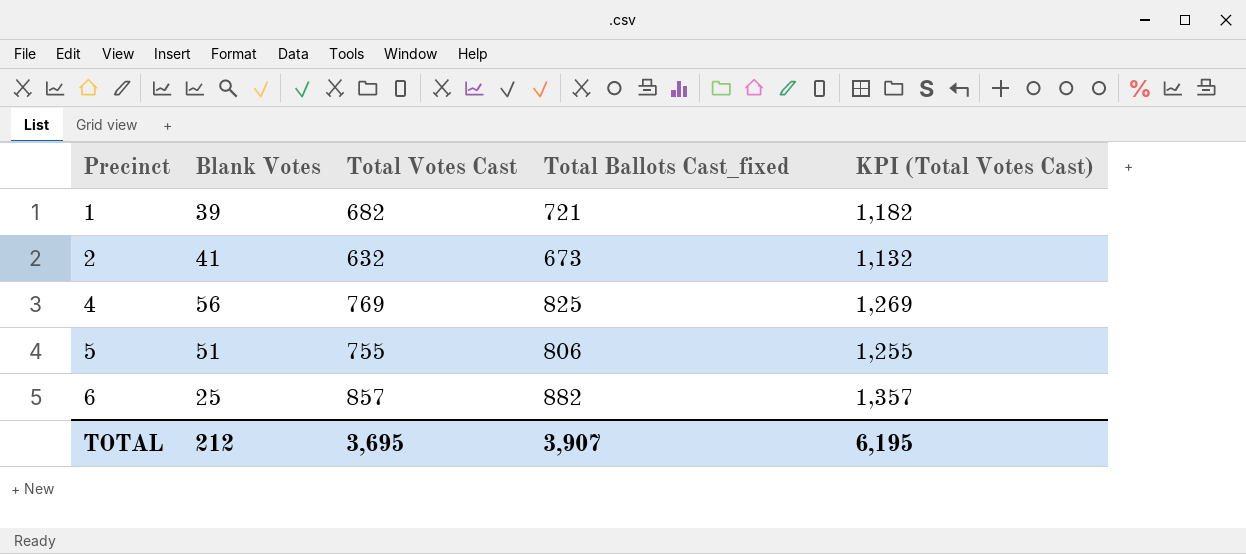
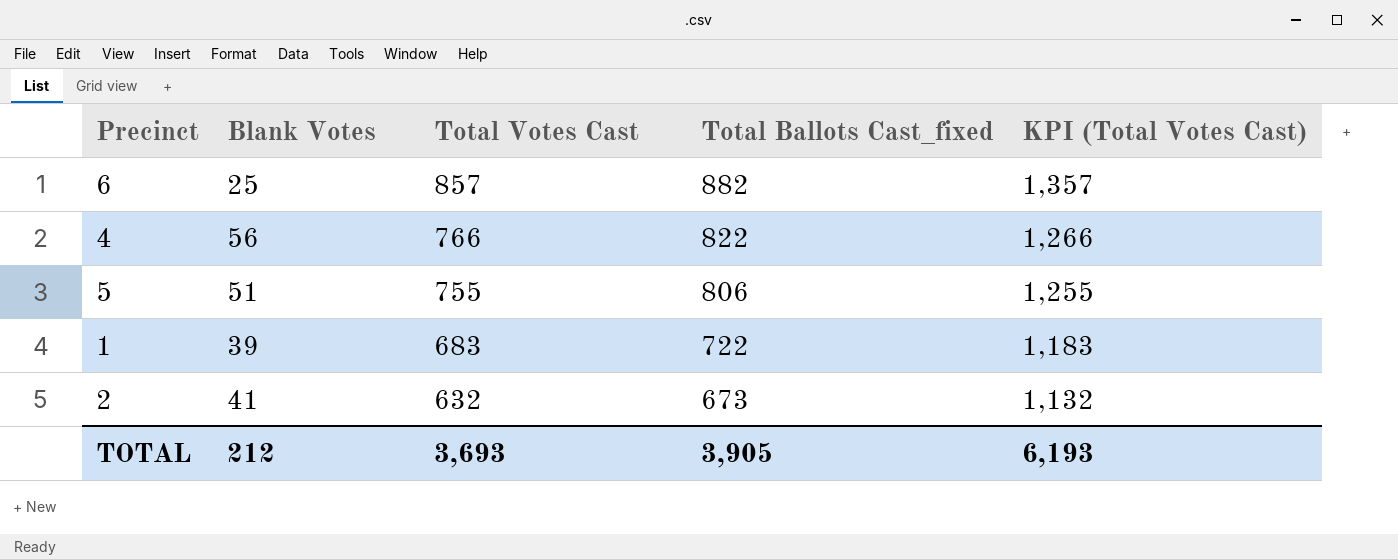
row order: Precinct ascending -> Total Votes Cast descending
4 | Total Votes Cast: 769 -> 766
4 | Total Ballots Cast_fixed: 825 -> 822
4 | KPI (Total Votes Cast): 1,269 -> 1,266
1 | Total Votes Cast: 682 -> 683
1 | Total Ballots Cast_fixed: 721 -> 722
1 | KPI (Total Votes Cast): 1,182 -> 1,183
TOTAL | Total Votes Cast: 3,695 -> 3,693
TOTAL | Total Ballots Cast_fixed: 3,907 -> 3,905
TOTAL | KPI (Total Votes Cast): 6,195 -> 6,193

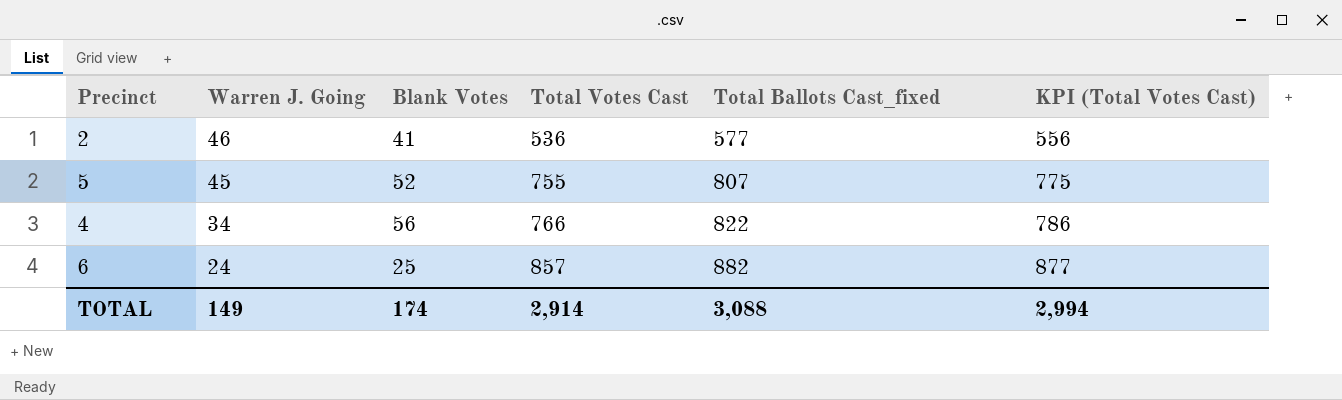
row order: Total Votes Cast descending -> Warren J. Going descending
column Warren J. Going | position: none -> 2
column KPI (Total Votes Cast) | formula: [Total Votes Cast] + 500 -> [Total Votes Cast] + 20
row 1: 39 | 683 | 722 | 1,183 -> none
2 | Total Votes Cast: 632 -> 536
2 | Total Ballots Cast_fixed: 673 -> 577
5 | Blank Votes: 51 -> 52
5 | Total Ballots Cast_fixed: 806 -> 807
TOTAL | Blank Votes: 212 -> 174
TOTAL | Total Votes Cast: 3,693 -> 2,914
TOTAL | Total Ballots Cast_fixed: 3,905 -> 3,088
TOTAL | KPI (Total Votes Cast): 6,193 -> 2,994

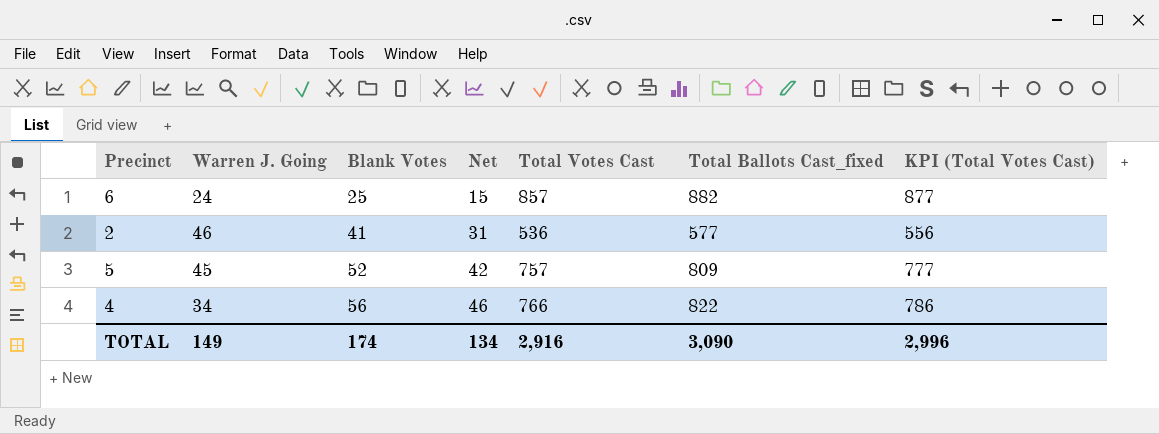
row order: Warren J. Going descending -> Blank Votes ascending
column Net | formula: none -> [Blank Votes] - 10
5 | Total Votes Cast: 755 -> 757
5 | Total Ballots Cast_fixed: 807 -> 809
5 | KPI (Total Votes Cast): 775 -> 777
TOTAL | Total Votes Cast: 2,914 -> 2,916
TOTAL | Total Ballots Cast_fixed: 3,088 -> 3,090
TOTAL | KPI (Total Votes Cast): 2,994 -> 2,996

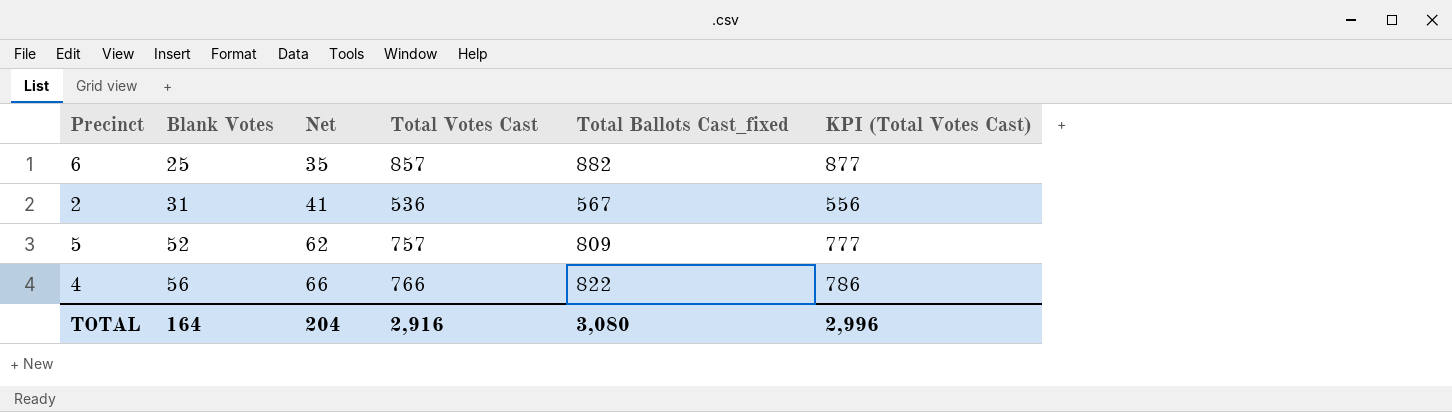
column Warren J. Going | position: 2 -> none
column Net | formula: [Blank Votes] - 10 -> [Blank Votes] + 10
2 | Blank Votes: 41 -> 31
2 | Total Ballots Cast_fixed: 577 -> 567
TOTAL | Blank Votes: 174 -> 164
TOTAL | Net: 134 -> 204
TOTAL | Total Ballots Cast_fixed: 3,090 -> 3,080

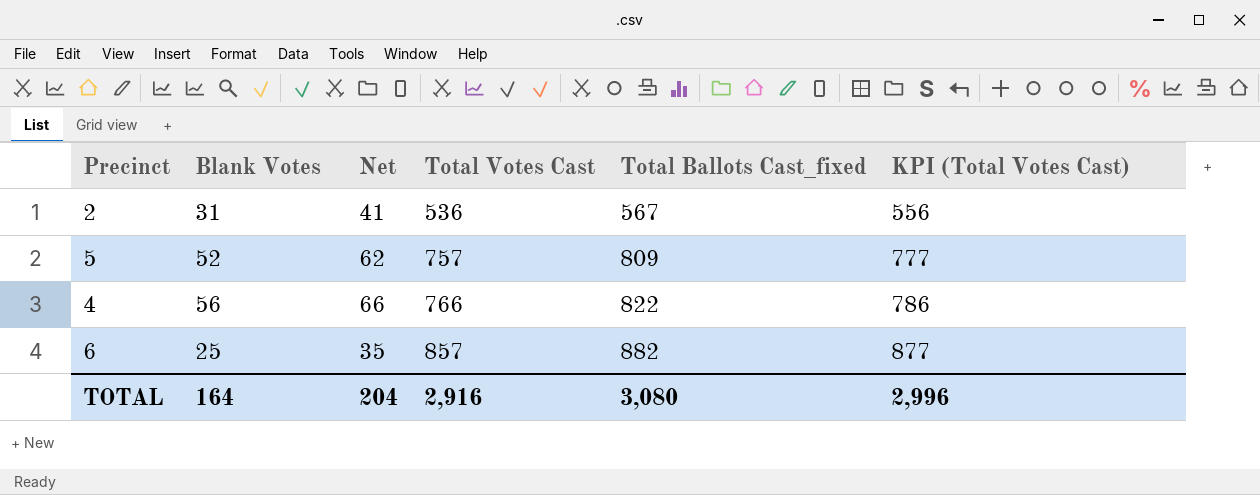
row order: Blank Votes ascending -> Total Votes Cast ascending

